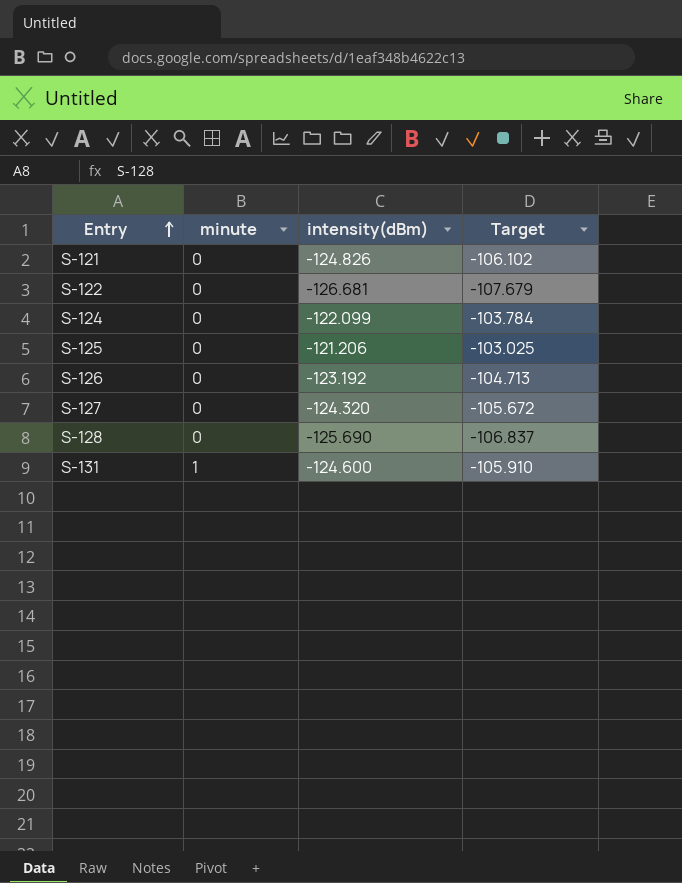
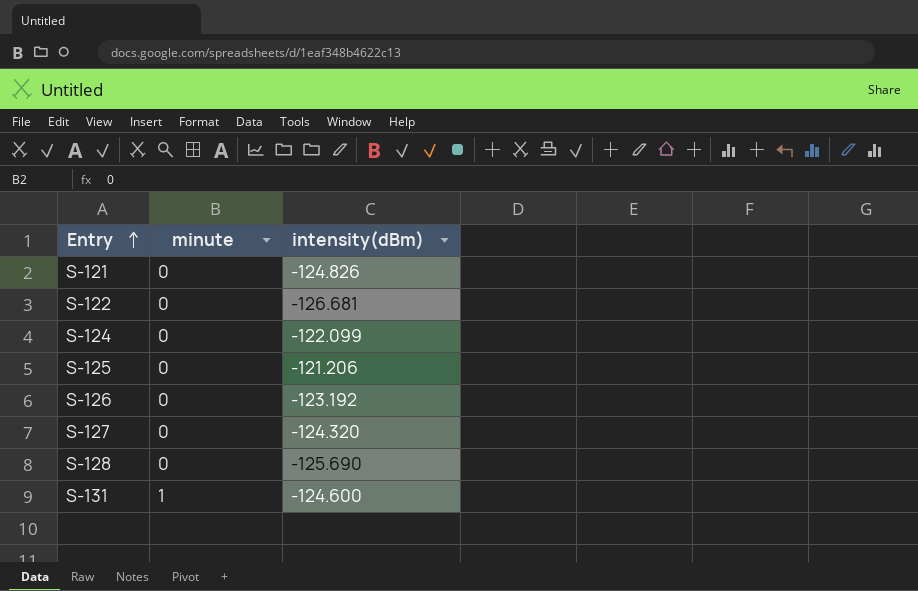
column Target | formula: [intensity(dBm)] * 0.85 -> none

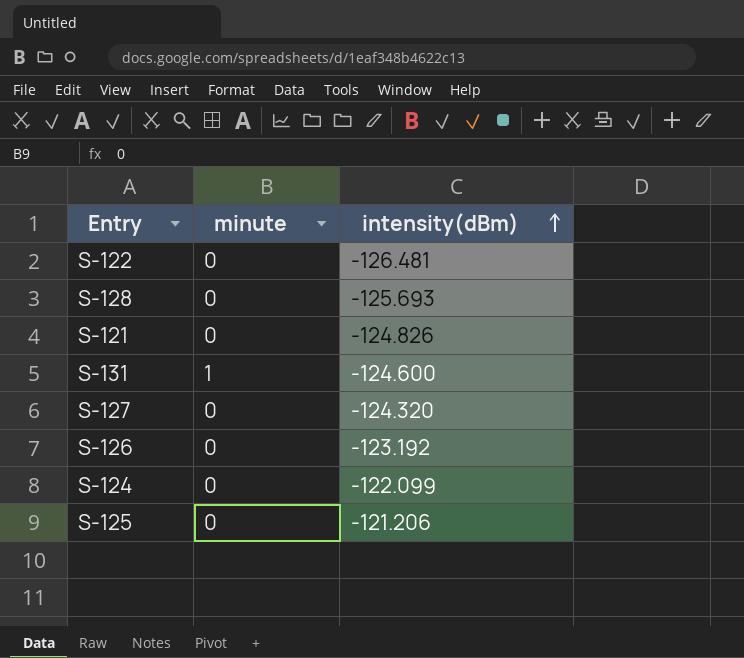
row order: Entry ascending -> intensity(dBm) ascending
S-122 | intensity(dBm): -126.681 -> -126.481
S-128 | intensity(dBm): -125.690 -> -125.693

